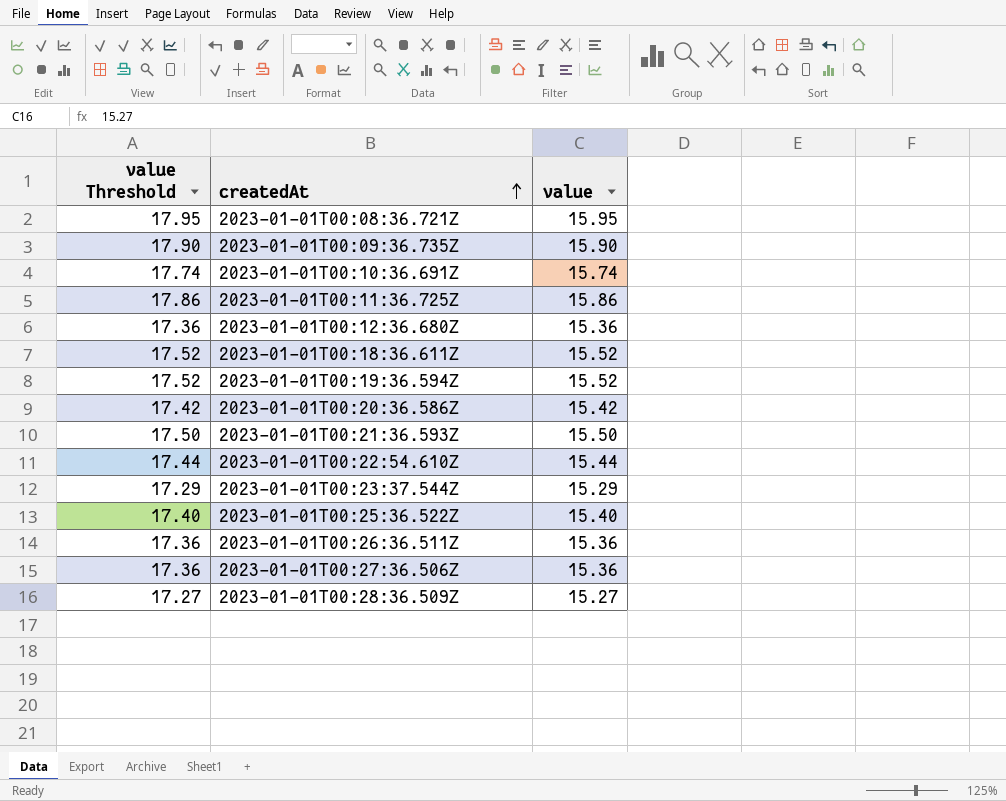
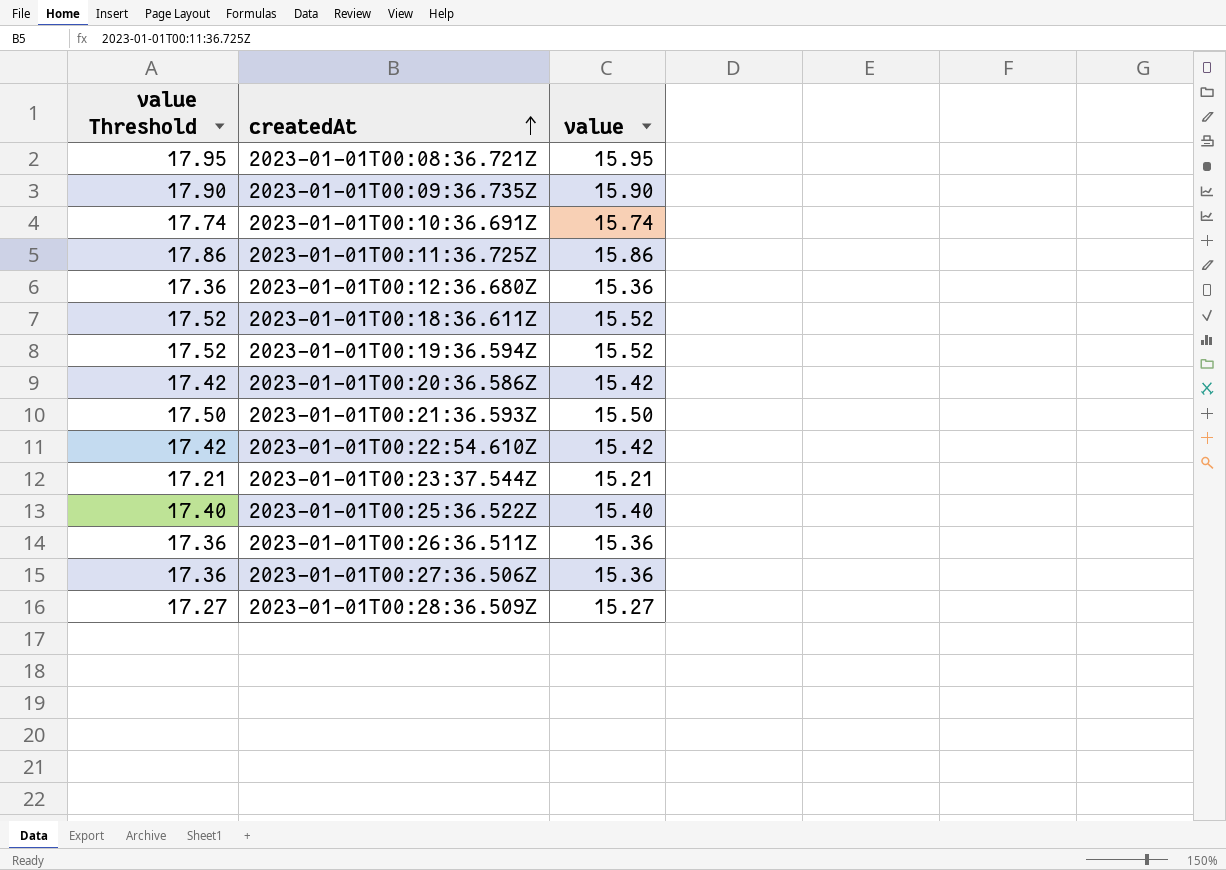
2023-01-01T00:22:54.610Z | value Threshold: 17.44 -> 17.42
2023-01-01T00:22:54.610Z | value: 15.44 -> 15.42
2023-01-01T00:23:37.544Z | value Threshold: 17.29 -> 17.21
2023-01-01T00:23:37.544Z | value: 15.29 -> 15.21

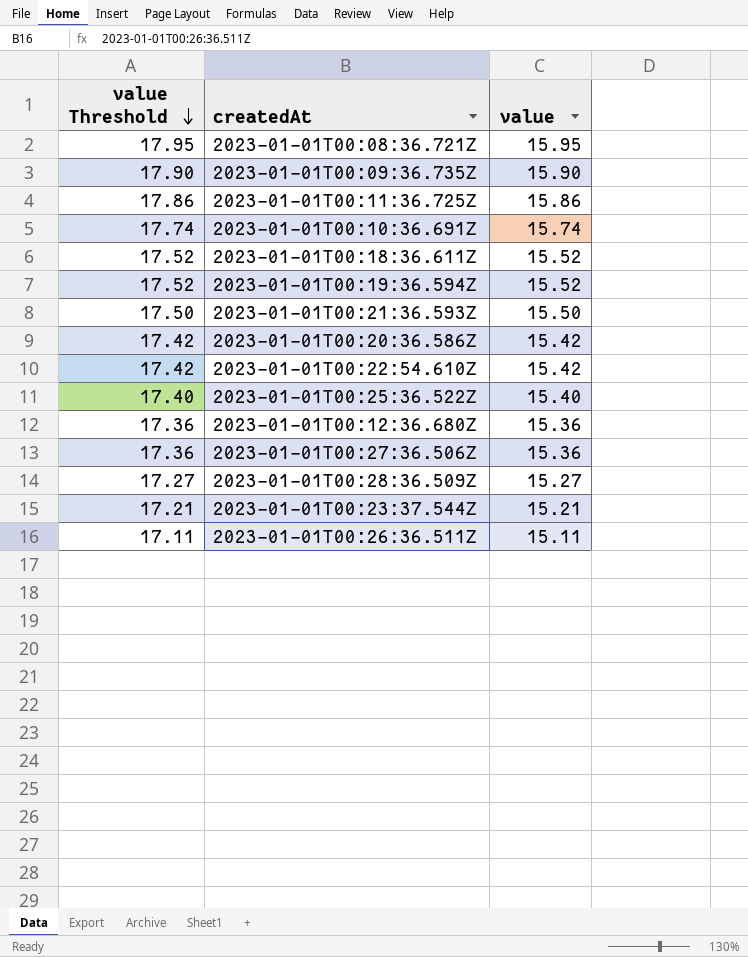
row order: createdAt ascending -> value Threshold descending
2023-01-01T00:26:36.511Z | value Threshold: 17.36 -> 17.11
2023-01-01T00:26:36.511Z | value: 15.36 -> 15.11

